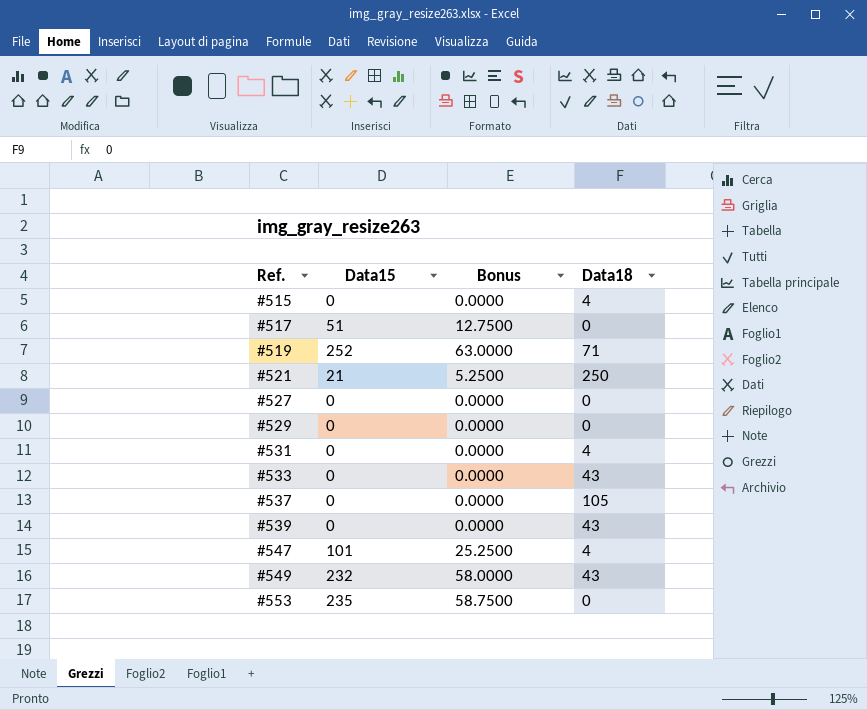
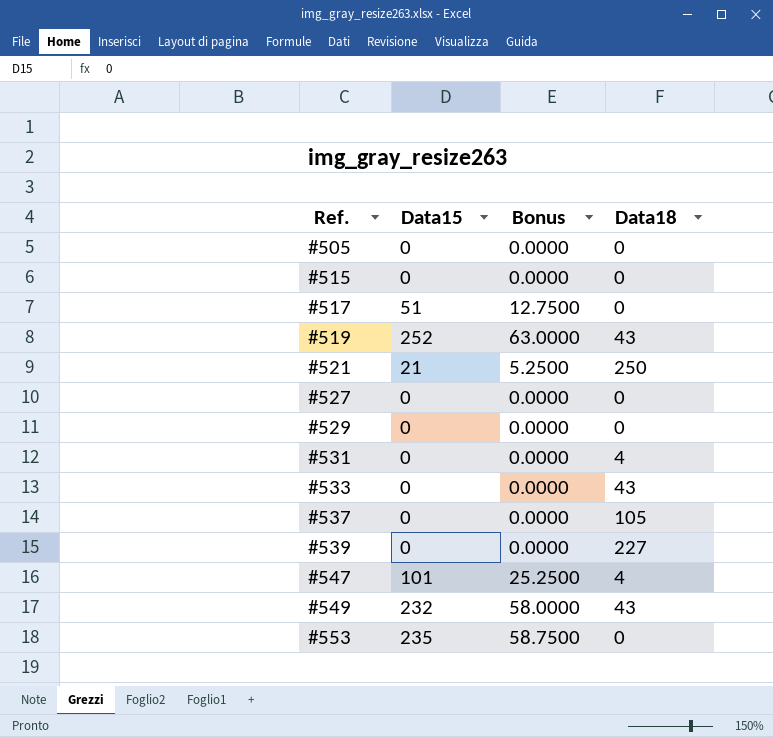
row #505: none -> 0 | 0.0000 | 0
#515 | Data18: 4 -> 0
#519 | Data18: 71 -> 43
#539 | Data18: 43 -> 227

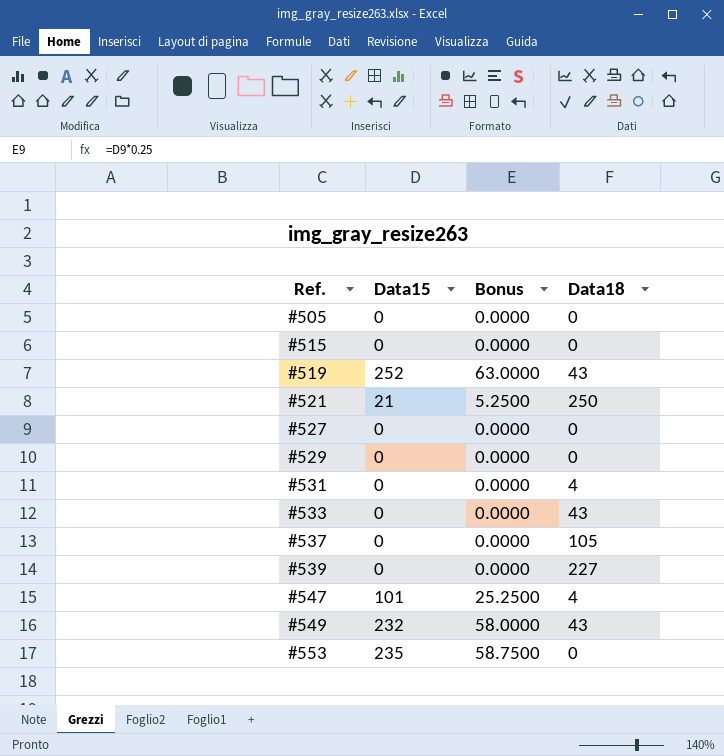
row #517: 51 | 12.7500 | 0 -> none

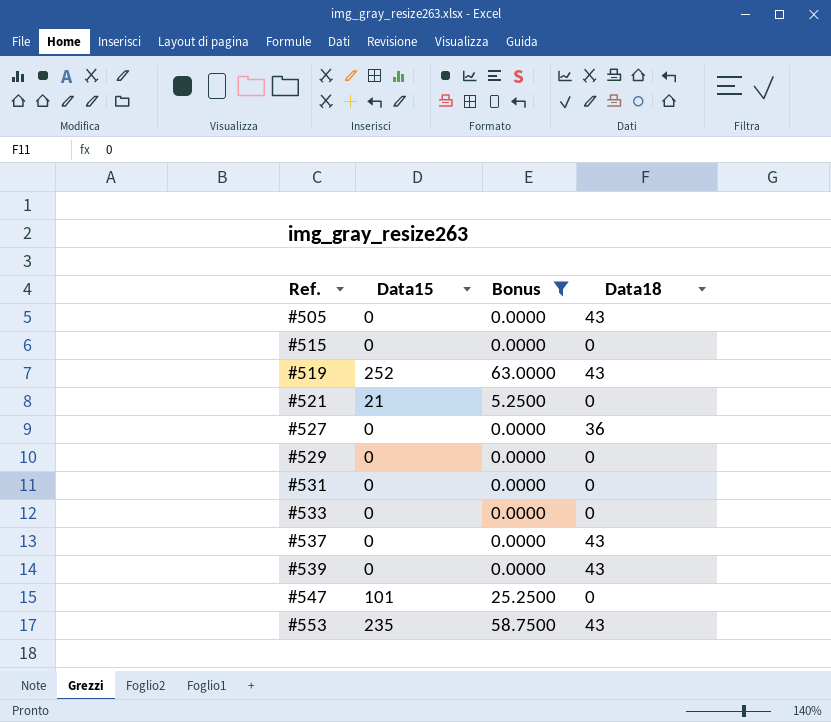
filter: none -> Bonus != 58.0000
#505 | Data18: 0 -> 43
#521 | Data18: 250 -> 0
#527 | Data18: 0 -> 36
#531 | Data18: 4 -> 0
#533 | Data18: 43 -> 0
#537 | Data18: 105 -> 43
#539 | Data18: 227 -> 43
#547 | Data18: 4 -> 0
#553 | Data18: 0 -> 43

